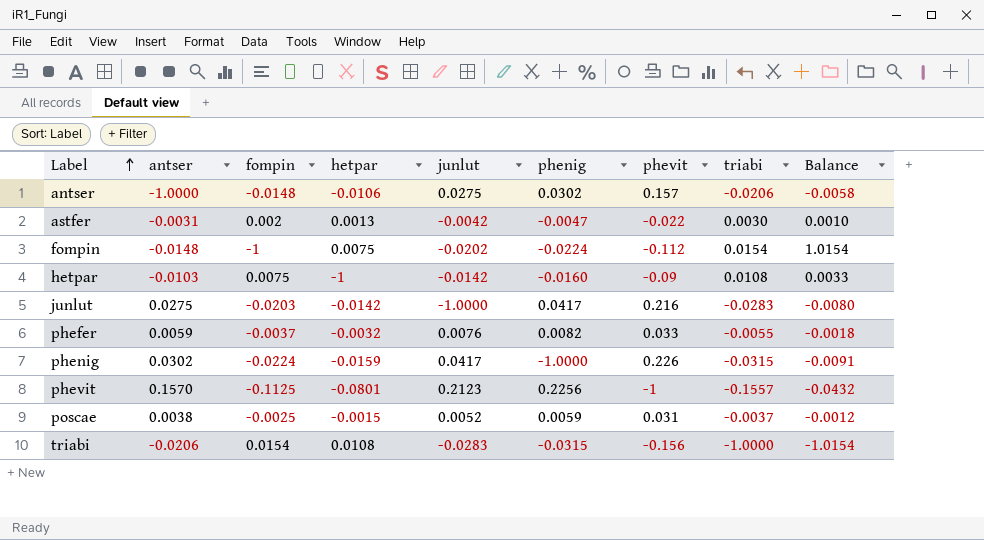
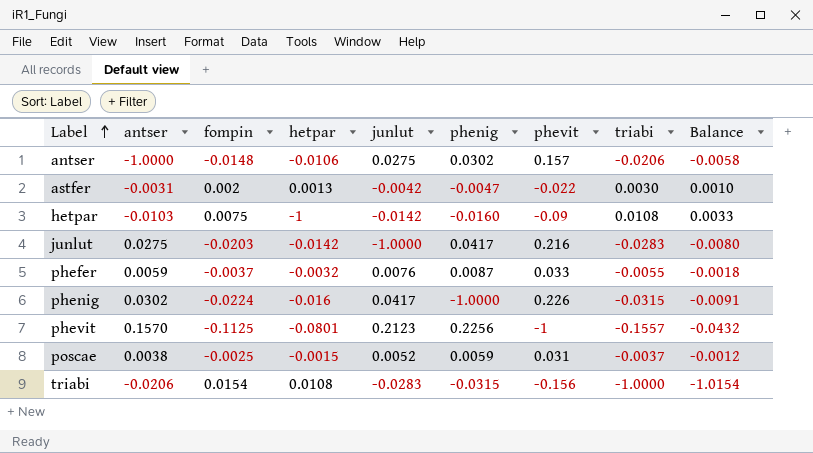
row fompin: -0.0148 | -1 | 0.0075 | -0.0202 | -0.0224 | -0.112 | 0.0154 | 1.0154 -> none
phefer | phenig: 0.0082 -> 0.0087
phenig | hetpar: -0.0159 -> -0.016

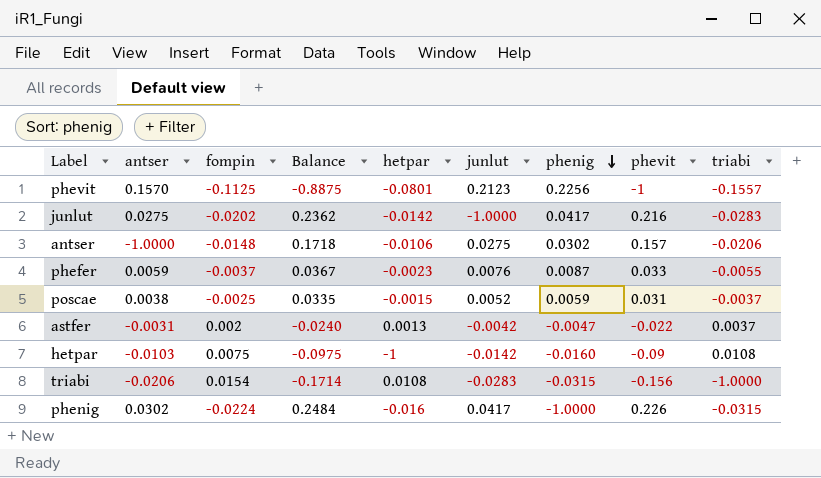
row order: Label ascending -> phenig descending
column Balance | formula: [triabi] - [fompin] -> [phevit] - [fompin]
column Balance | position: 9 -> 4
junlut | fompin: -0.0203 -> -0.0202
phefer | hetpar: -0.0032 -> -0.0023
astfer | triabi: 0.0030 -> 0.0037

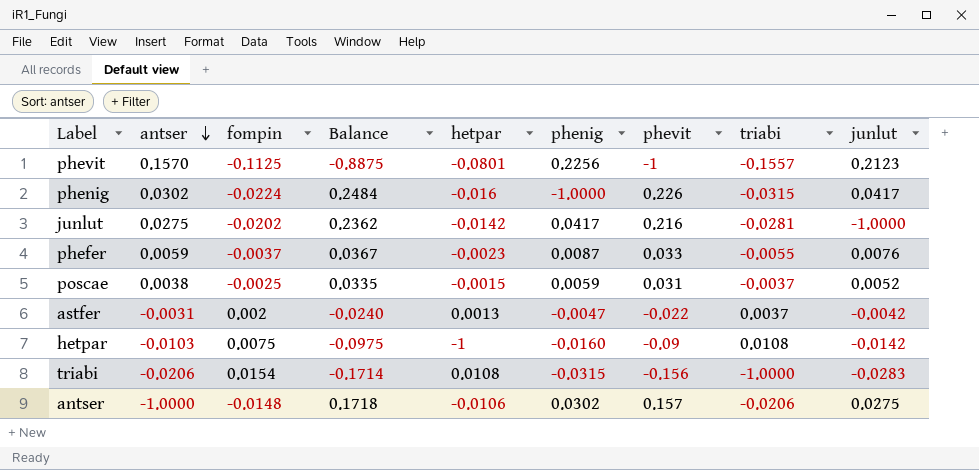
row order: phenig descending -> antser descending
column junlut | position: 6 -> 9
junlut | triabi: -0.0283 -> -0.0281

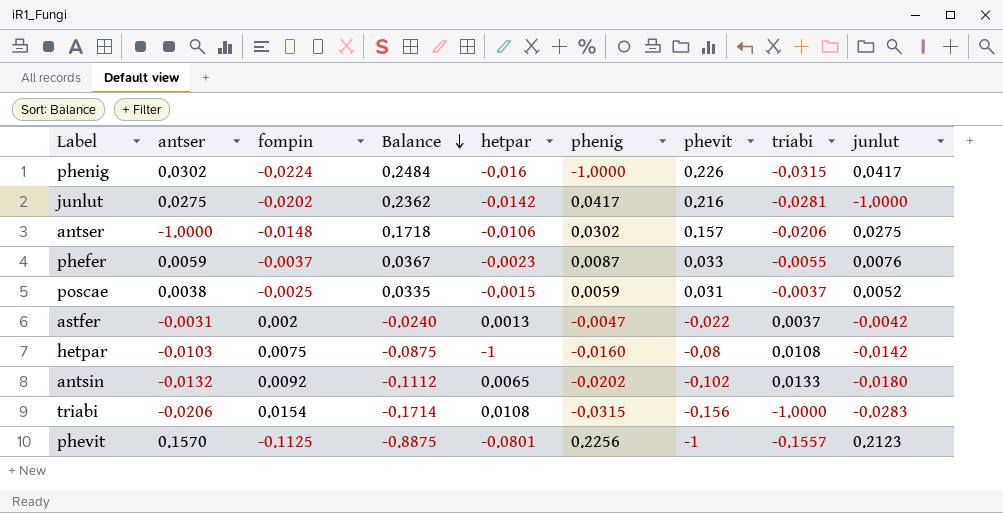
row order: antser descending -> Balance descending
hetpar | Balance: -0.0975 -> -0.0875
hetpar | phevit: -0.09 -> -0.08
row antsin: none -> -0.0132 | 0.0092 | -0.1112 | 0.0065 | -0.0202 | -0.102 | 0.0133 | -0.0180

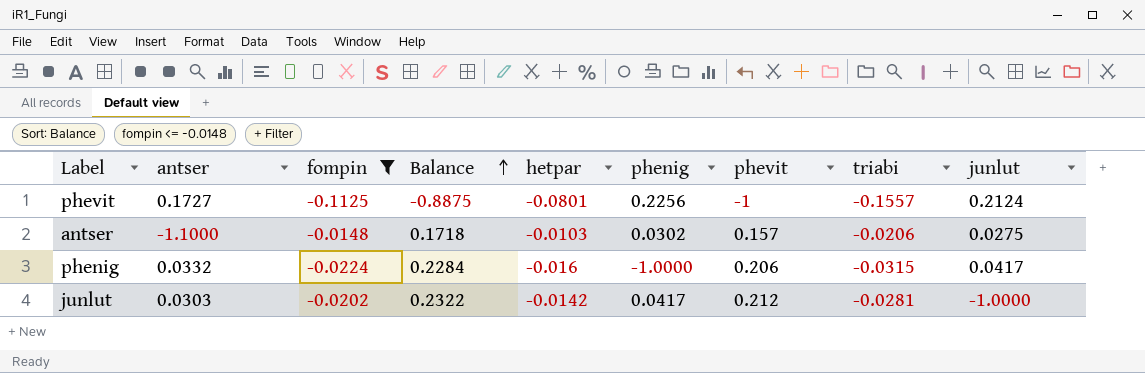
filter: none -> fompin <= -0.0148
row order: Balance descending -> Balance ascending
phevit | antser: 0.1570 -> 0.1727
phevit | junlut: 0.2123 -> 0.2124
antser | antser: -1.0000 -> -1.1000
antser | hetpar: -0.0106 -> -0.0103
phenig | antser: 0.0302 -> 0.0332
phenig | Balance: 0.2484 -> 0.2284
phenig | phevit: 0.226 -> 0.206
junlut | antser: 0.0275 -> 0.0303
junlut | Balance: 0.2362 -> 0.2322
junlut | phevit: 0.216 -> 0.212

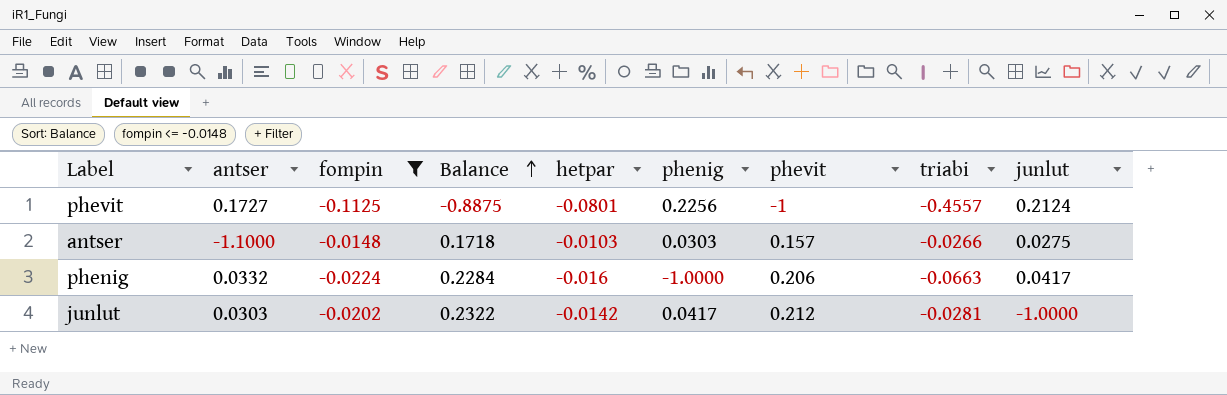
phevit | triabi: -0.1557 -> -0.4557
antser | phenig: 0.0302 -> 0.0303
antser | triabi: -0.0206 -> -0.0266
phenig | triabi: -0.0315 -> -0.0663

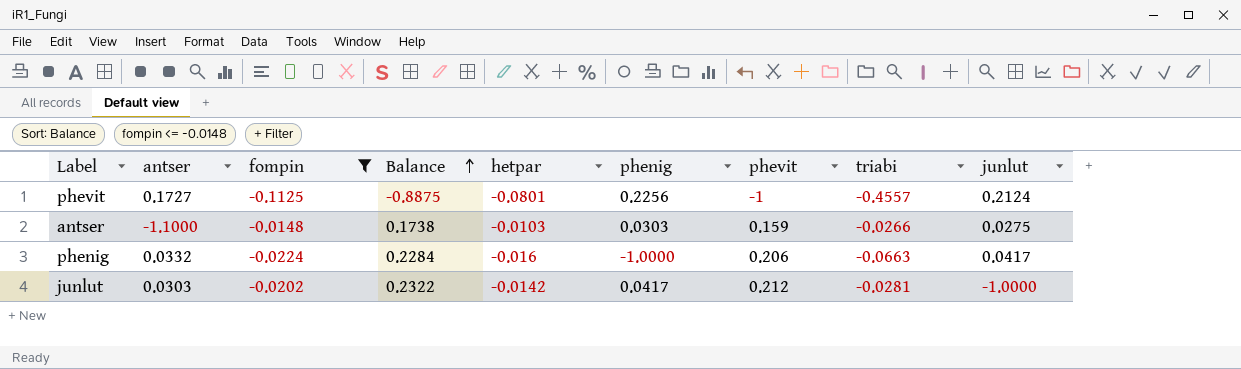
antser | Balance: 0.1718 -> 0.1738
antser | phevit: 0.157 -> 0.159

